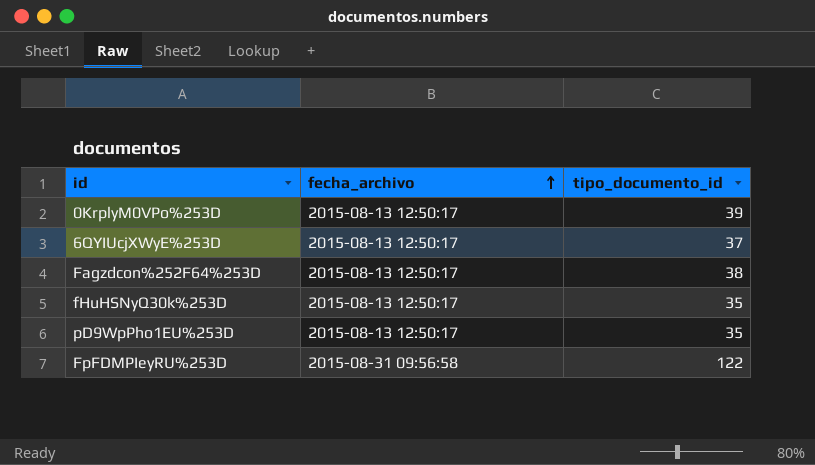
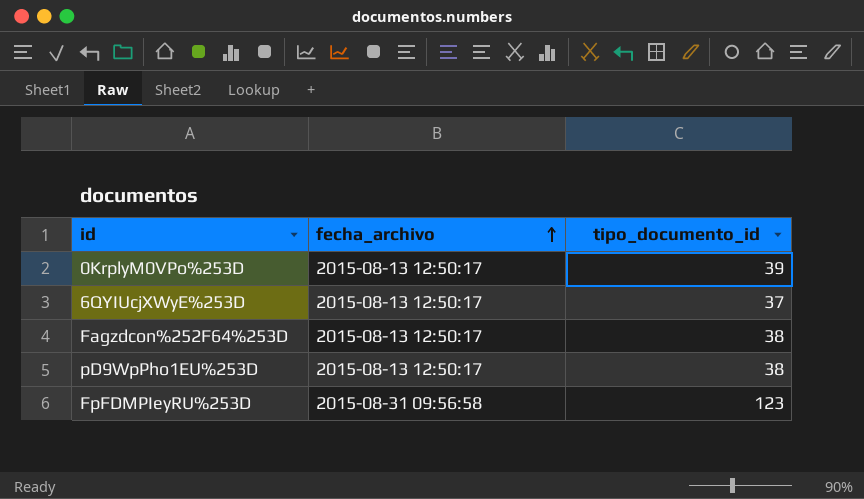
row fHuHSNyQ30k%253D: 2015-08-13 12:50:17 | 35 -> none
pD9WpPho1EU%253D | tipo_documento_id: 35 -> 38
FpFDMPIeyRU%253D | tipo_documento_id: 122 -> 123

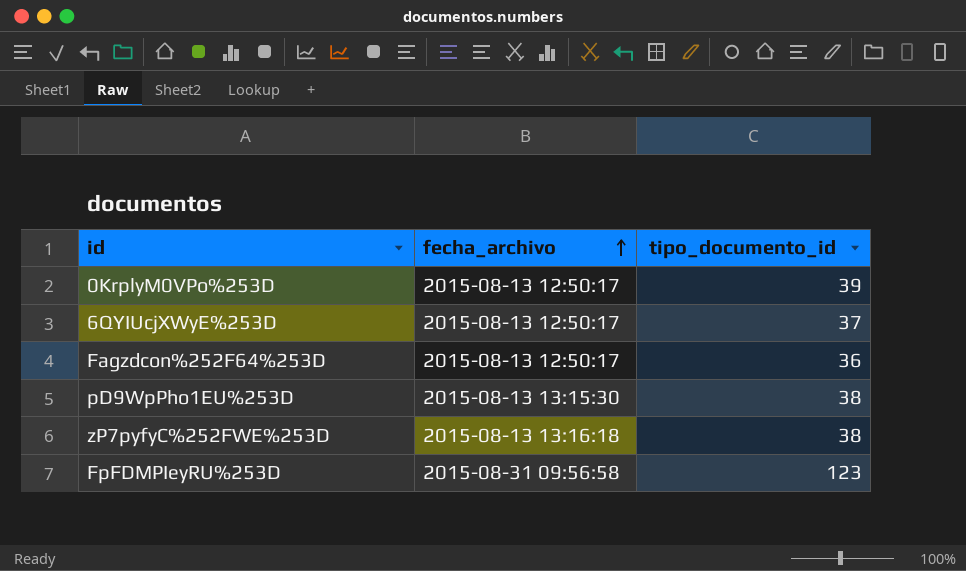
Fagzdcon%252F64%253D | tipo_documento_id: 38 -> 36
pD9WpPho1EU%253D | fecha_archivo: 2015-08-13 12:50:17 -> 2015-08-13 13:15:30
row zP7pyfyC%252FWE%253D: none -> 2015-08-13 13:16:18 | 38

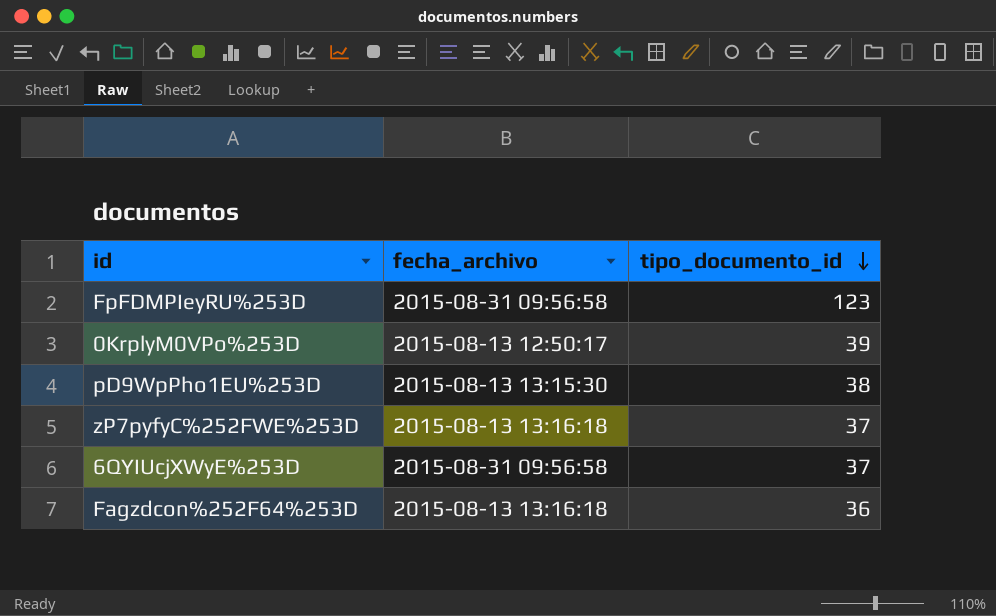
row order: fecha_archivo ascending -> tipo_documento_id descending
zP7pyfyC%252FWE%253D | tipo_documento_id: 38 -> 37
6QYIUcjXWyE%253D | fecha_archivo: 2015-08-13 12:50:17 -> 2015-08-31 09:56:58
Fagzdcon%252F64%253D | fecha_archivo: 2015-08-13 12:50:17 -> 2015-08-13 13:16:18

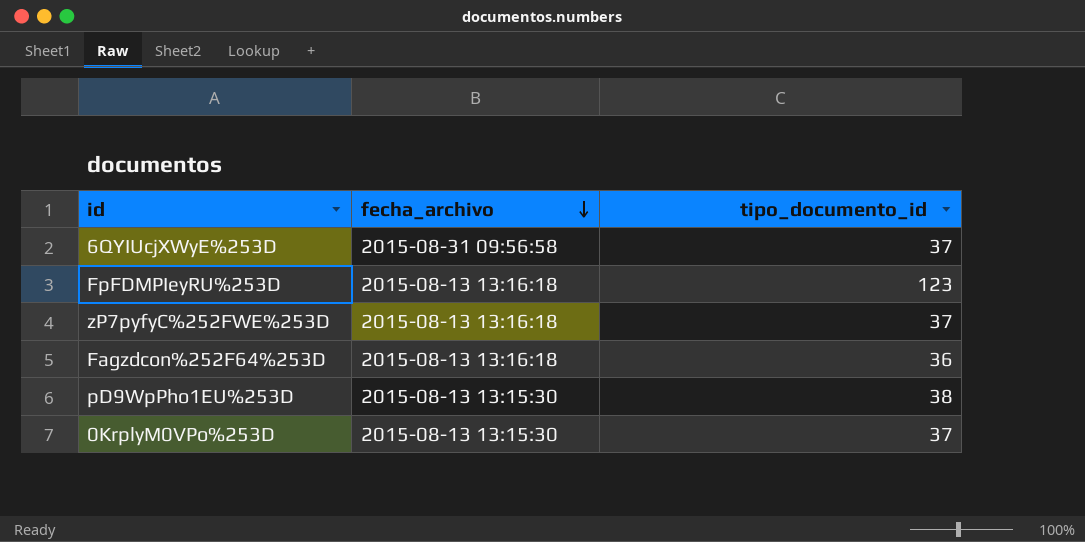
row order: tipo_documento_id descending -> fecha_archivo descending
FpFDMPIeyRU%253D | fecha_archivo: 2015-08-31 09:56:58 -> 2015-08-13 13:16:18
0KrplyM0VPo%253D | fecha_archivo: 2015-08-13 12:50:17 -> 2015-08-13 13:15:30
0KrplyM0VPo%253D | tipo_documento_id: 39 -> 37

